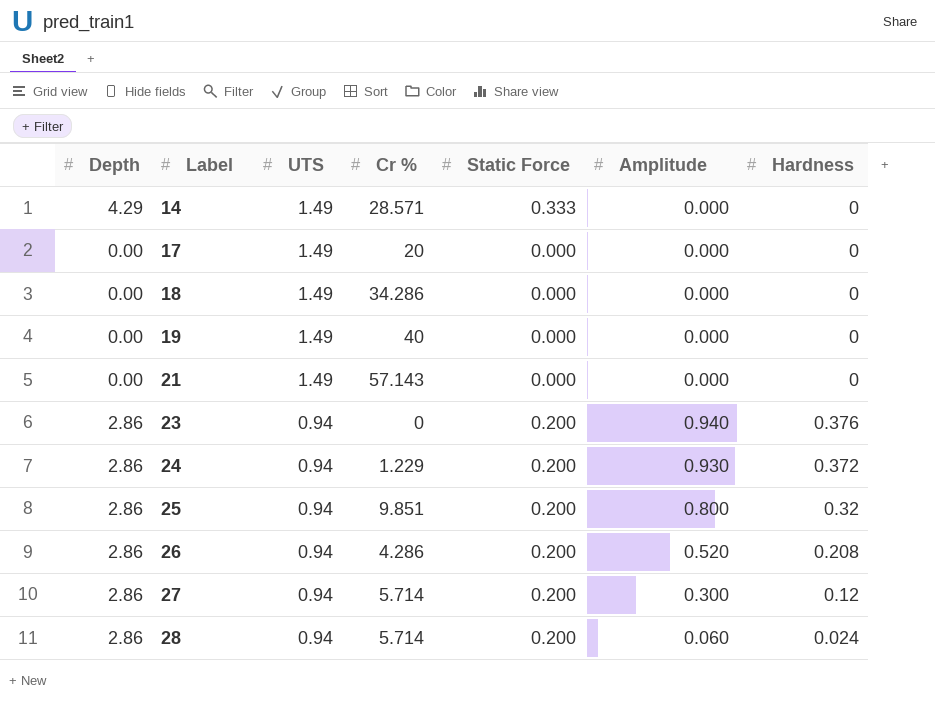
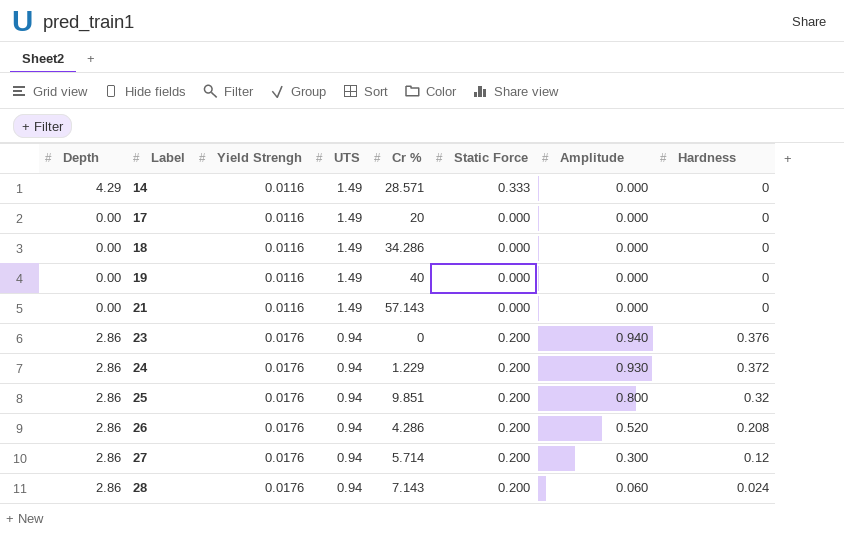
column Yield Strengh | position: none -> 3
28 | Cr %: 5.714 -> 7.143

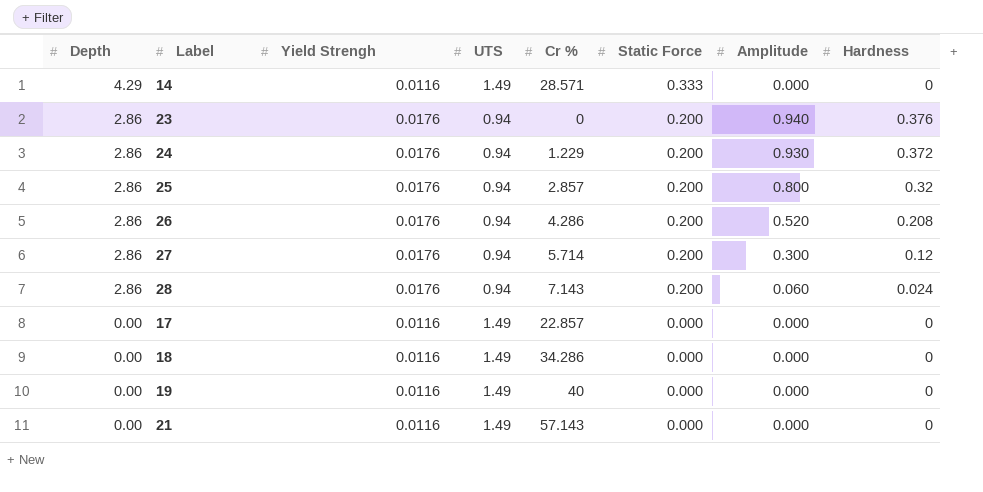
row order: Label ascending -> Depth descending
25 | Cr %: 9.851 -> 2.857
17 | Cr %: 20 -> 22.857

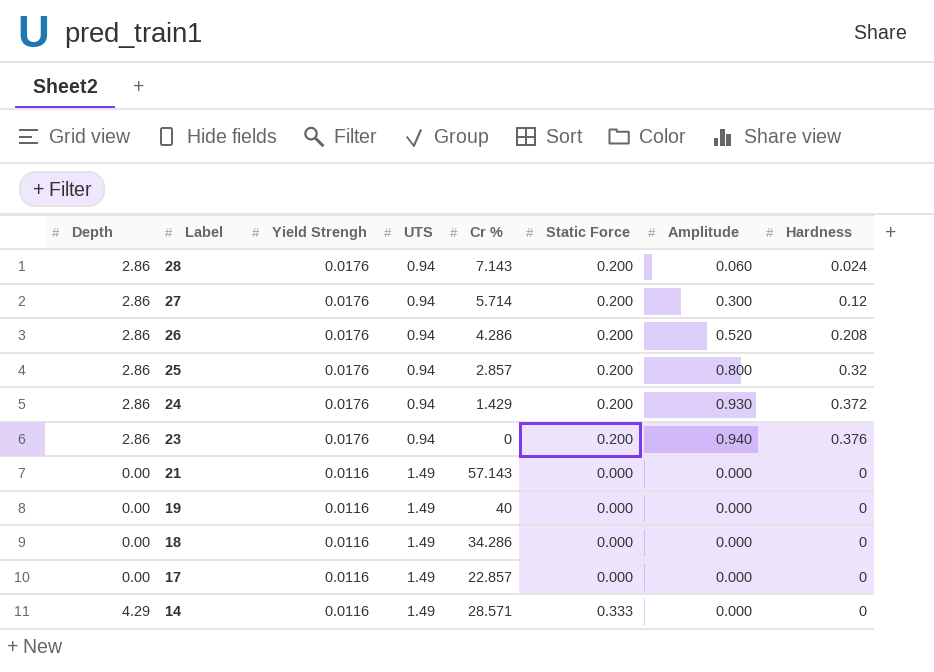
row order: Depth descending -> Label descending
24 | Cr %: 1.229 -> 1.429

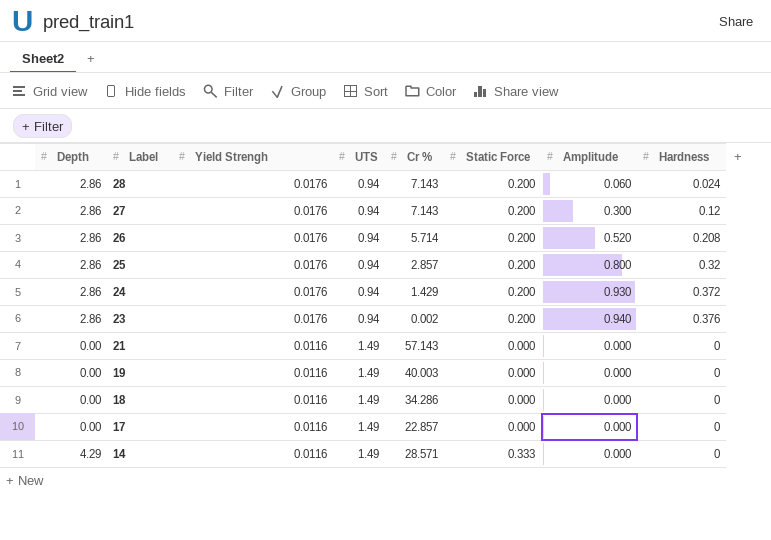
27 | Cr %: 5.714 -> 7.143
26 | Cr %: 4.286 -> 5.714
23 | Cr %: 0 -> 0.002
19 | Cr %: 40 -> 40.003

